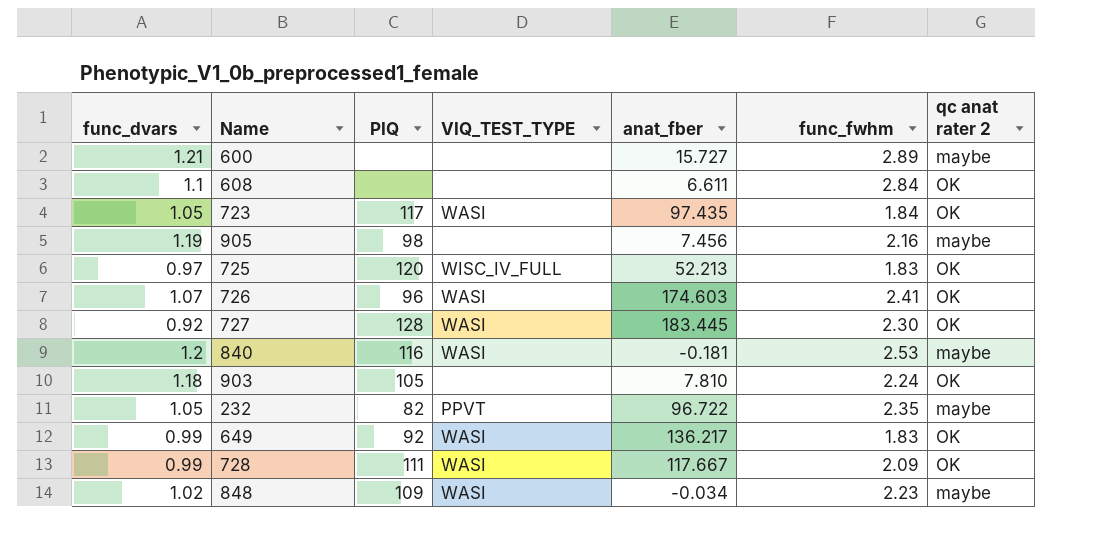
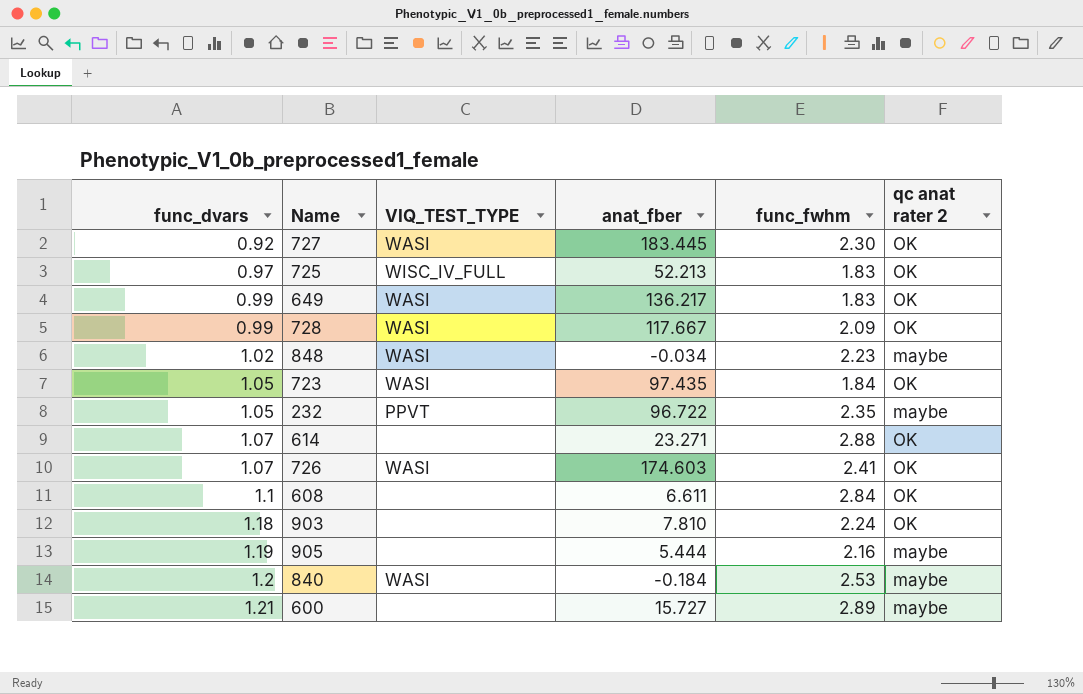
row order: none -> func_dvars ascending
column PIQ | position: 3 -> none
row 614: none -> 1.07 | none | 23.271 | 2.88 | OK
905 | anat_fber: 7.456 -> 5.444
840 | anat_fber: -0.181 -> -0.184

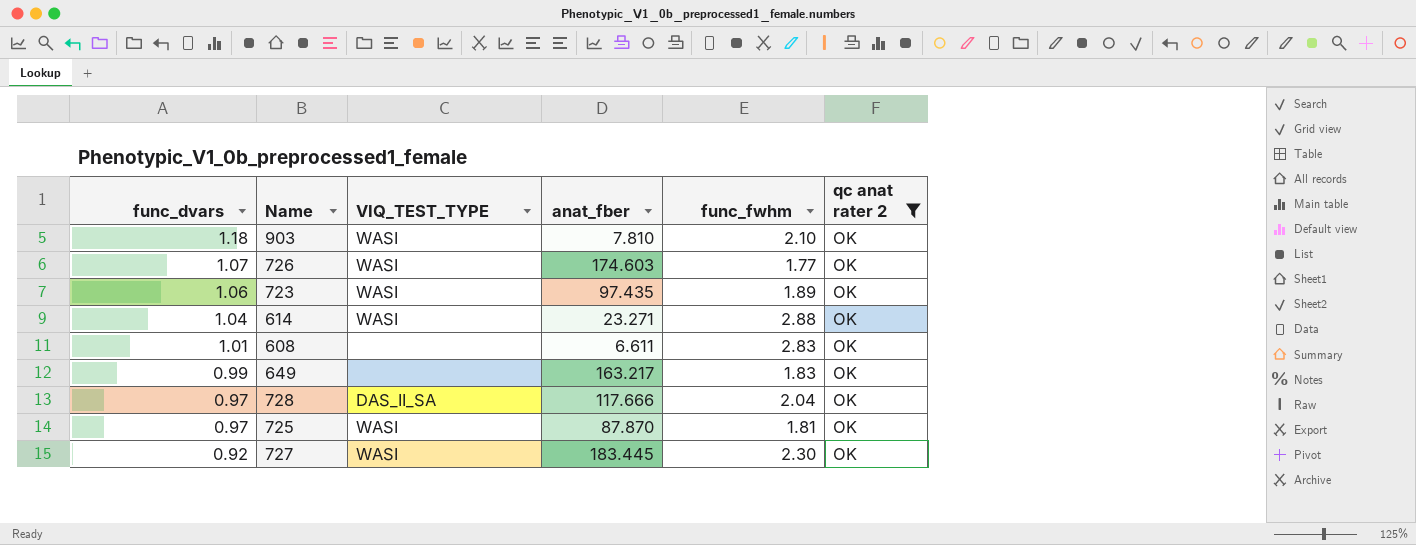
filter: none -> qc anat rater 2 = OK
row order: func_dvars ascending -> func_dvars descending
903 | VIQ_TEST_TYPE: none -> WASI
903 | func_fwhm: 2.24 -> 2.10
726 | func_fwhm: 2.41 -> 1.77
723 | func_dvars: 1.05 -> 1.06
723 | func_fwhm: 1.84 -> 1.89
614 | func_dvars: 1.07 -> 1.04
614 | VIQ_TEST_TYPE: none -> WASI
608 | func_dvars: 1.1 -> 1.01
608 | func_fwhm: 2.84 -> 2.83
649 | VIQ_TEST_TYPE: WASI -> none
649 | anat_fber: 136.217 -> 163.217
728 | func_dvars: 0.99 -> 0.97
728 | VIQ_TEST_TYPE: WASI -> DAS_II_SA
728 | anat_fber: 117.667 -> 117.666
728 | func_fwhm: 2.09 -> 2.04
725 | VIQ_TEST_TYPE: WISC_IV_FULL -> WASI
725 | anat_fber: 52.213 -> 87.870
725 | func_fwhm: 1.83 -> 1.81

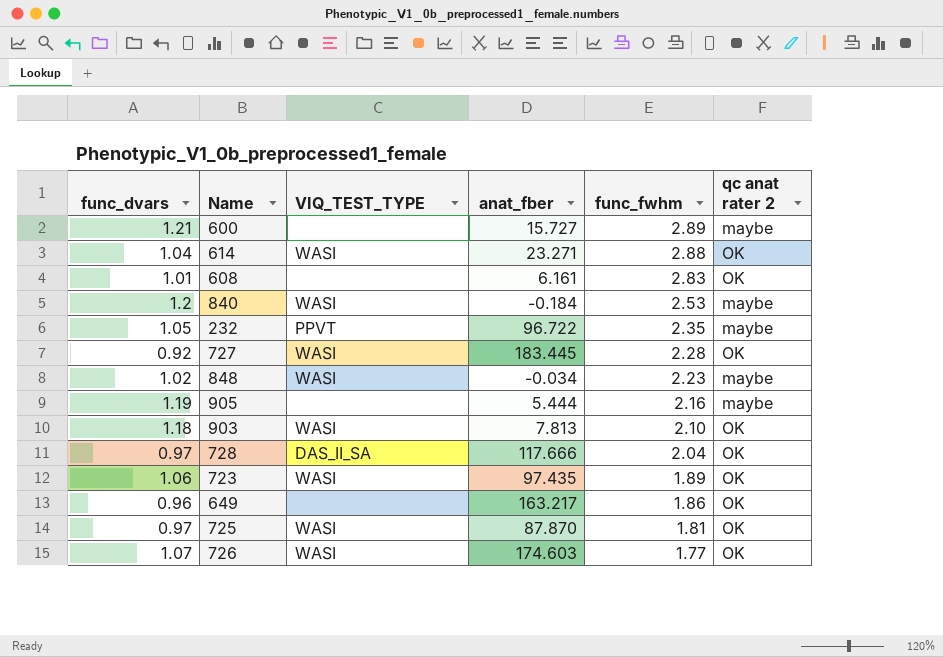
filter: qc anat rater 2 = OK -> none
row order: func_dvars descending -> func_fwhm descending
608 | anat_fber: 6.611 -> 6.161
727 | func_fwhm: 2.30 -> 2.28
903 | anat_fber: 7.810 -> 7.813
649 | func_dvars: 0.99 -> 0.96
649 | func_fwhm: 1.83 -> 1.86

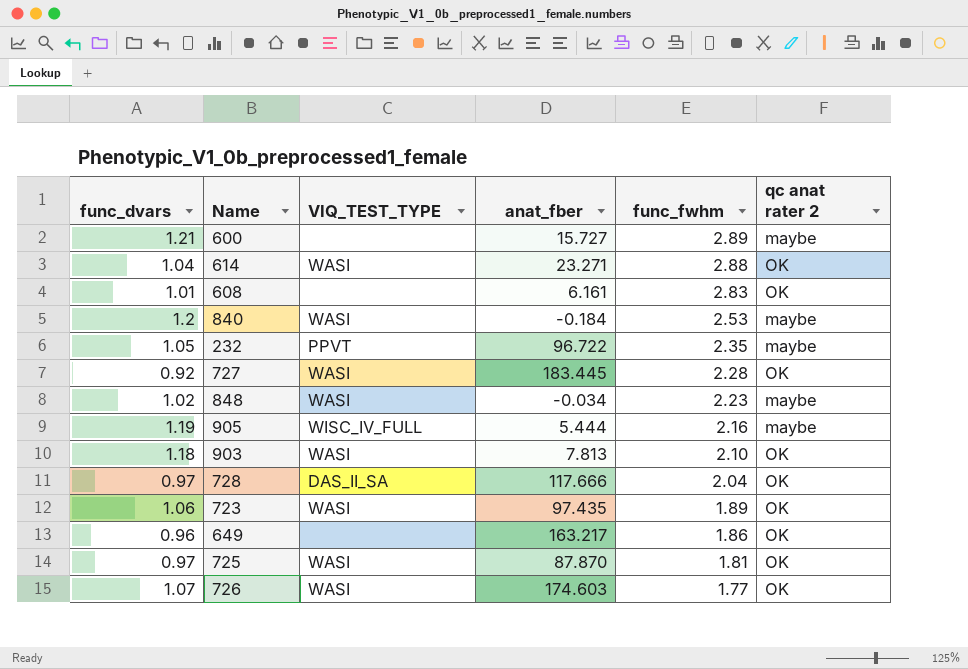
905 | VIQ_TEST_TYPE: none -> WISC_IV_FULL

